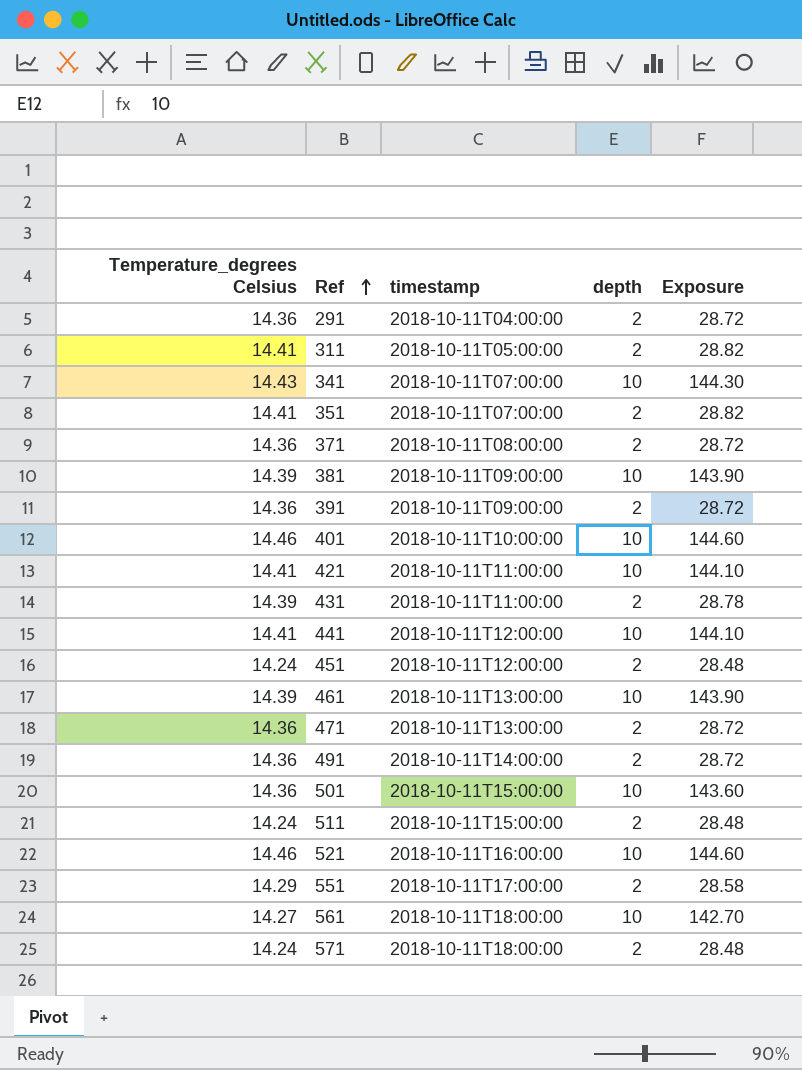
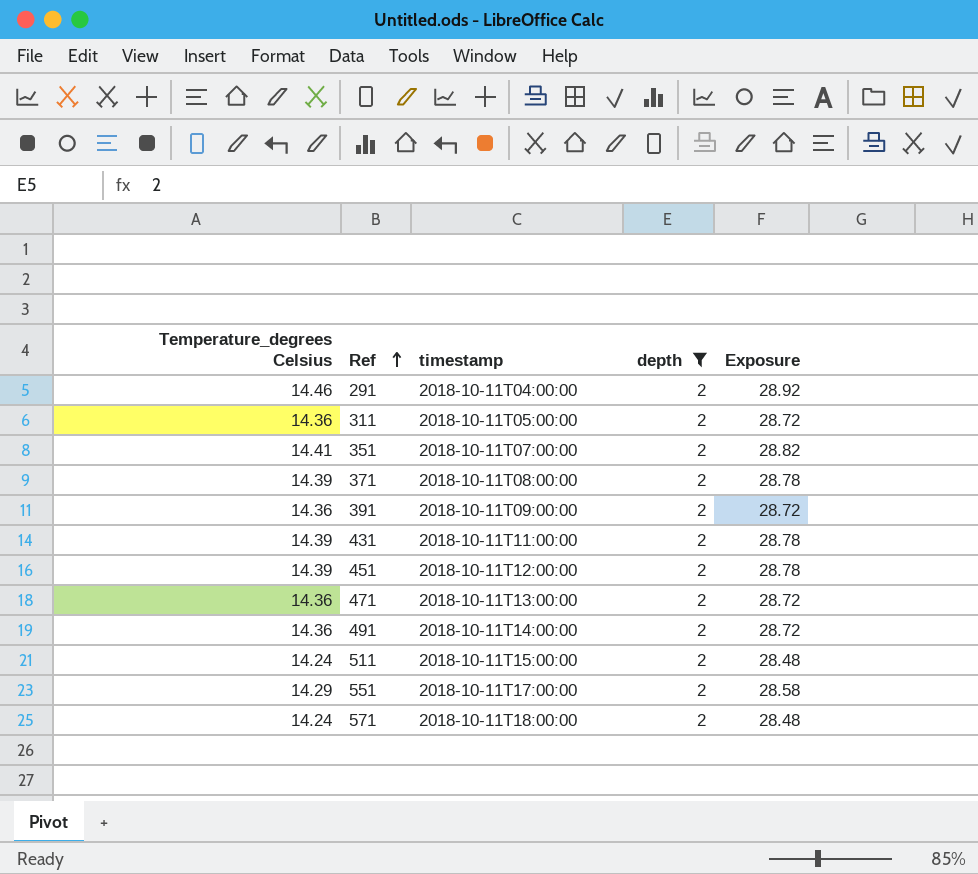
filter: none -> depth = 2
291 | Temperature_degrees Celsius: 14.36 -> 14.46
291 | Exposure: 28.72 -> 28.92
311 | Temperature_degrees Celsius: 14.41 -> 14.36
311 | Exposure: 28.82 -> 28.72
371 | Temperature_degrees Celsius: 14.36 -> 14.39
371 | Exposure: 28.72 -> 28.78
451 | Temperature_degrees Celsius: 14.24 -> 14.39
451 | Exposure: 28.48 -> 28.78

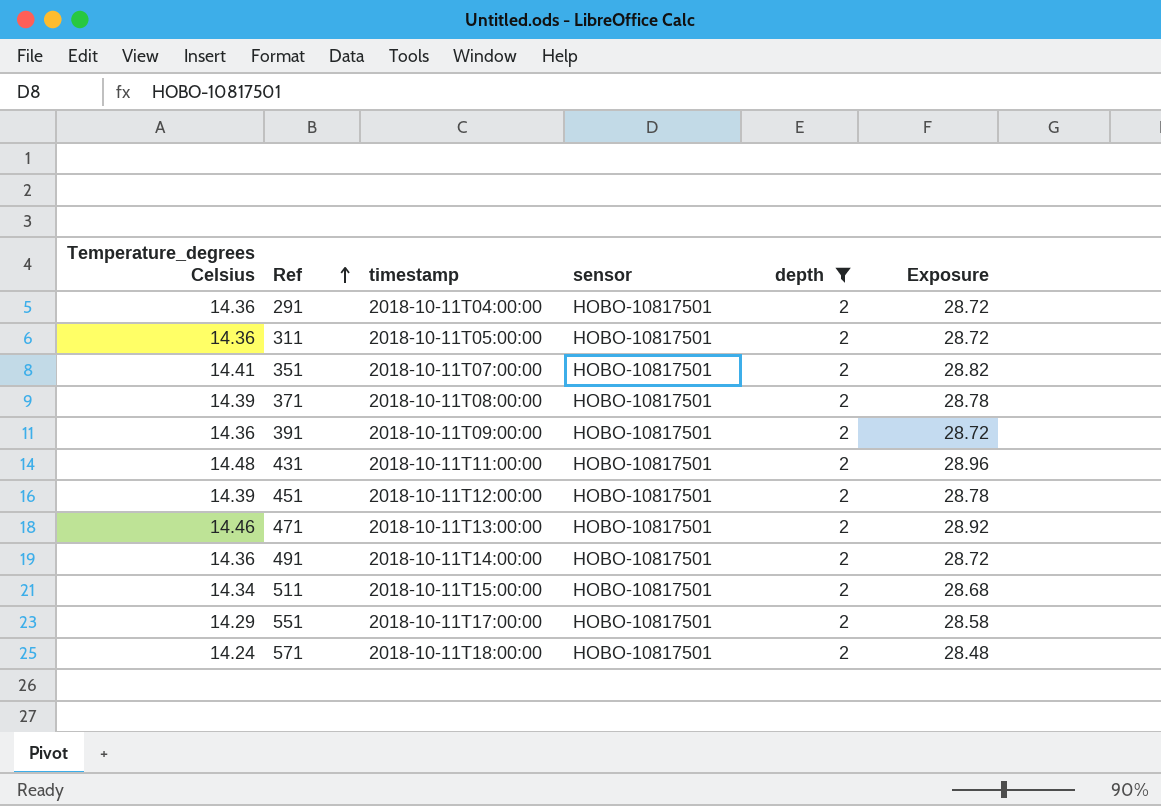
column sensor | position: none -> 4
291 | Temperature_degrees Celsius: 14.46 -> 14.36
291 | Exposure: 28.92 -> 28.72
431 | Temperature_degrees Celsius: 14.39 -> 14.48
431 | Exposure: 28.78 -> 28.96
471 | Temperature_degrees Celsius: 14.36 -> 14.46
471 | Exposure: 28.72 -> 28.92
511 | Temperature_degrees Celsius: 14.24 -> 14.34
511 | Exposure: 28.48 -> 28.68

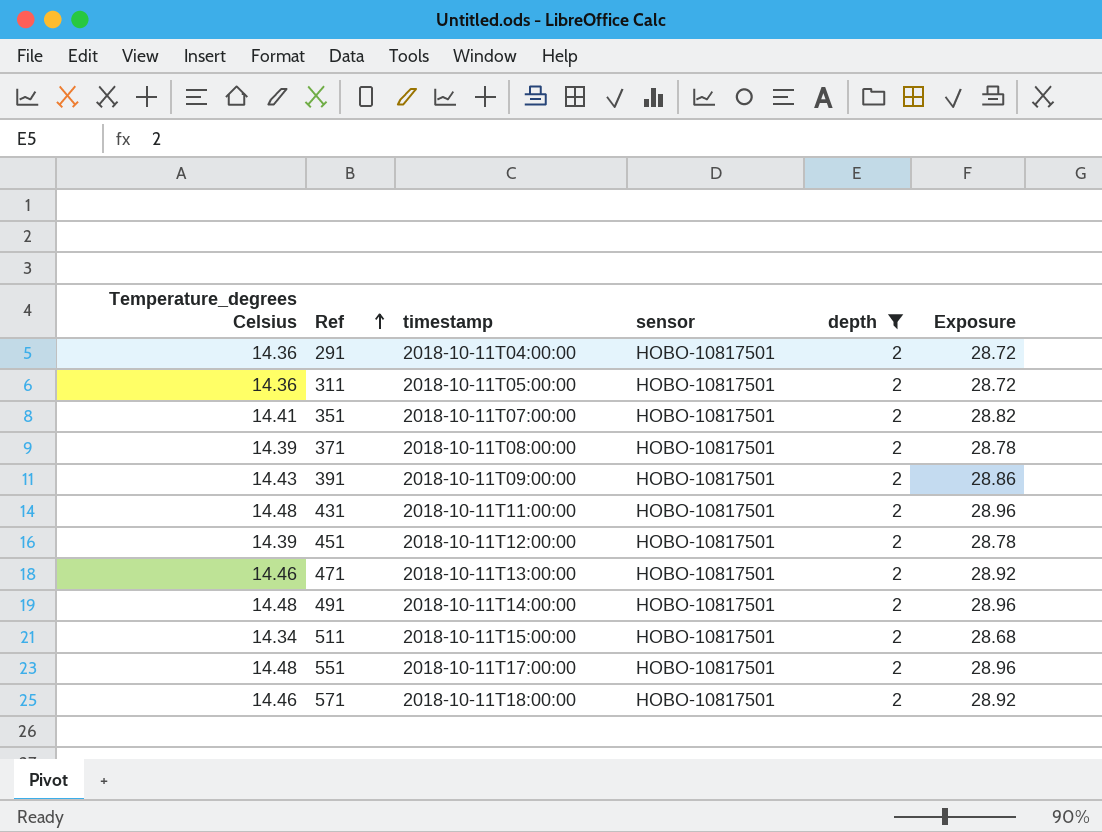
391 | Temperature_degrees Celsius: 14.36 -> 14.43
391 | Exposure: 28.72 -> 28.86
491 | Temperature_degrees Celsius: 14.36 -> 14.48
491 | Exposure: 28.72 -> 28.96
551 | Temperature_degrees Celsius: 14.29 -> 14.48
551 | Exposure: 28.58 -> 28.96
571 | Temperature_degrees Celsius: 14.24 -> 14.46
571 | Exposure: 28.48 -> 28.92

